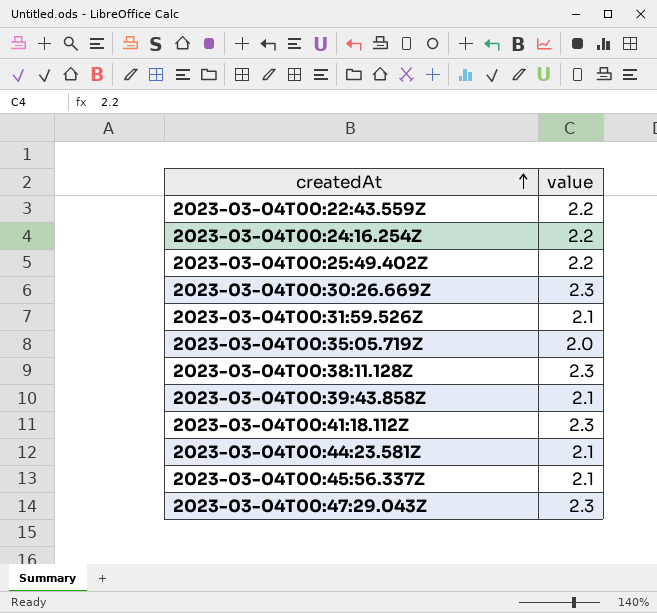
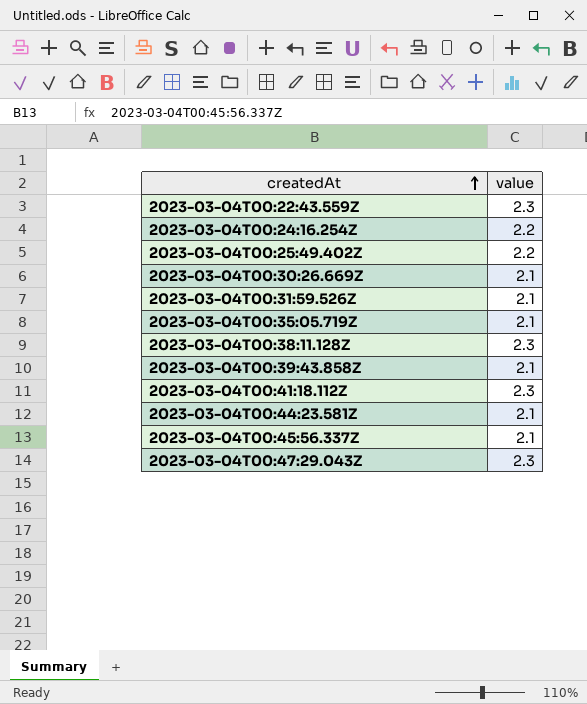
2023-03-04T00:22:43.559Z | value: 2.2 -> 2.3
2023-03-04T00:30:26.669Z | value: 2.3 -> 2.1
2023-03-04T00:35:05.719Z | value: 2.0 -> 2.1

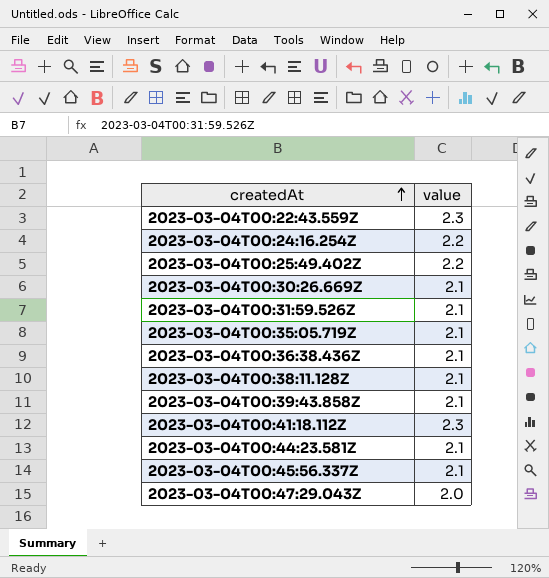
row 2023-03-04T00:36:38.436Z: none -> 2.1
2023-03-04T00:38:11.128Z | value: 2.3 -> 2.1
2023-03-04T00:47:29.043Z | value: 2.3 -> 2.0

